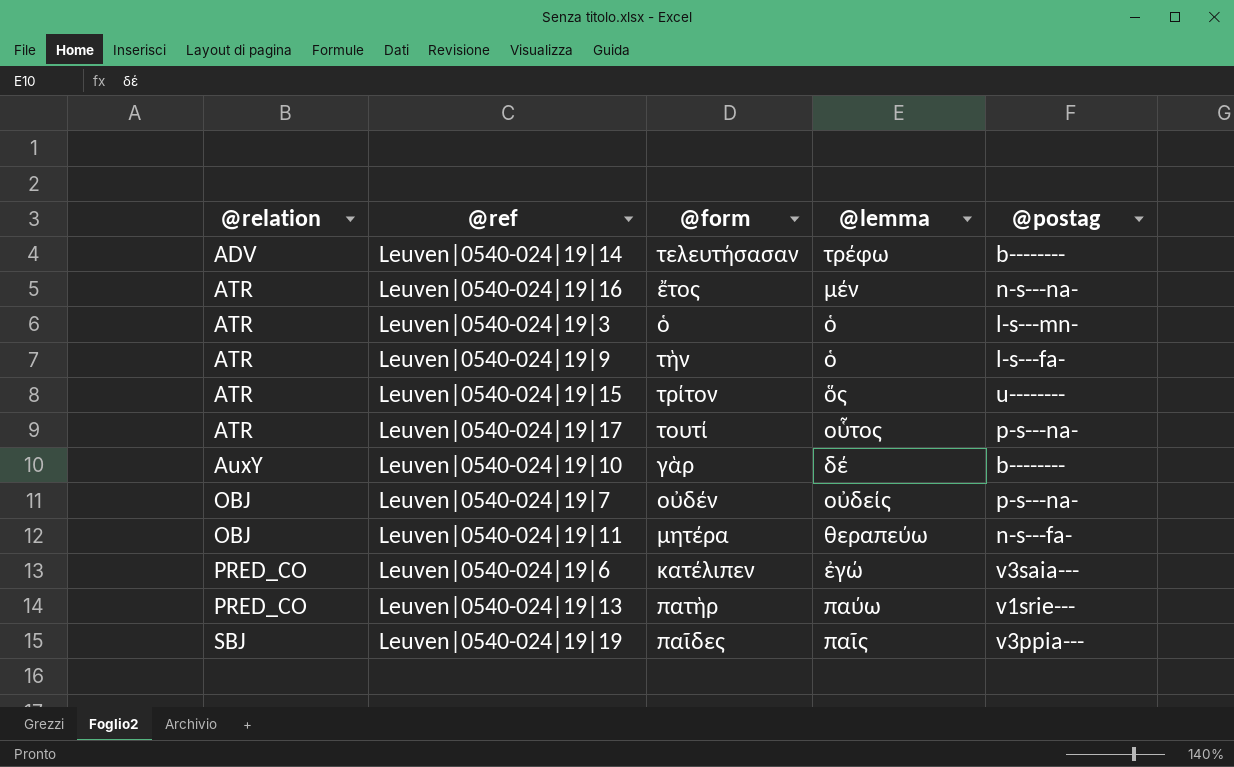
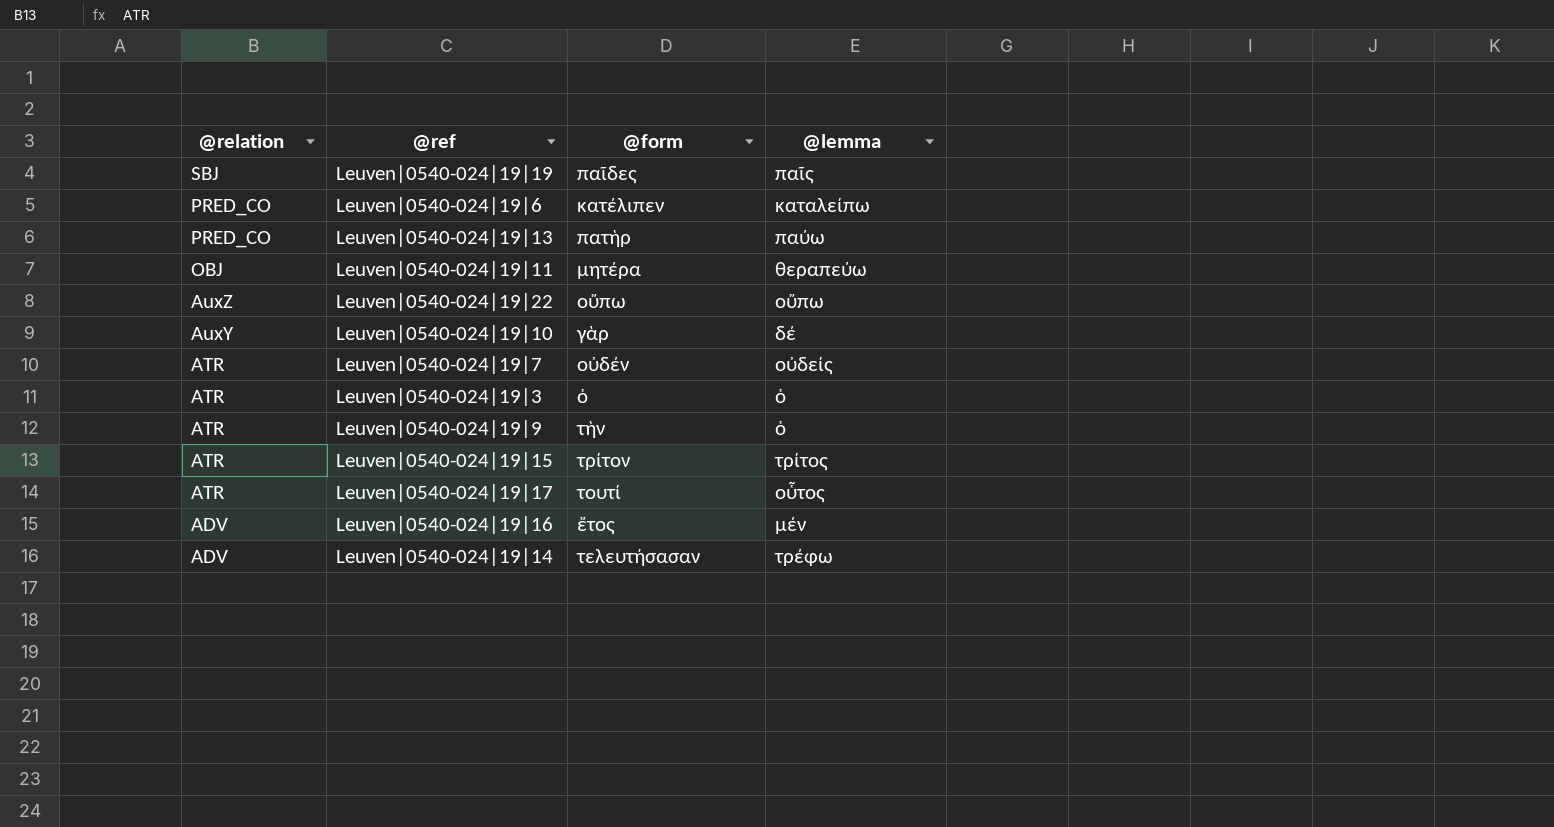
row order: @relation ascending -> @relation descending
column @postag | position: 5 -> none
Leuven|0540-024|19|6 | @lemma: ἐγώ -> καταλείπω
row Leuven|0540-024|19|22: none -> AuxZ | οὔπω | οὔπω
Leuven|0540-024|19|7 | @relation: OBJ -> ATR
Leuven|0540-024|19|15 | @lemma: ὅς -> τρίτος
Leuven|0540-024|19|16 | @relation: ATR -> ADV

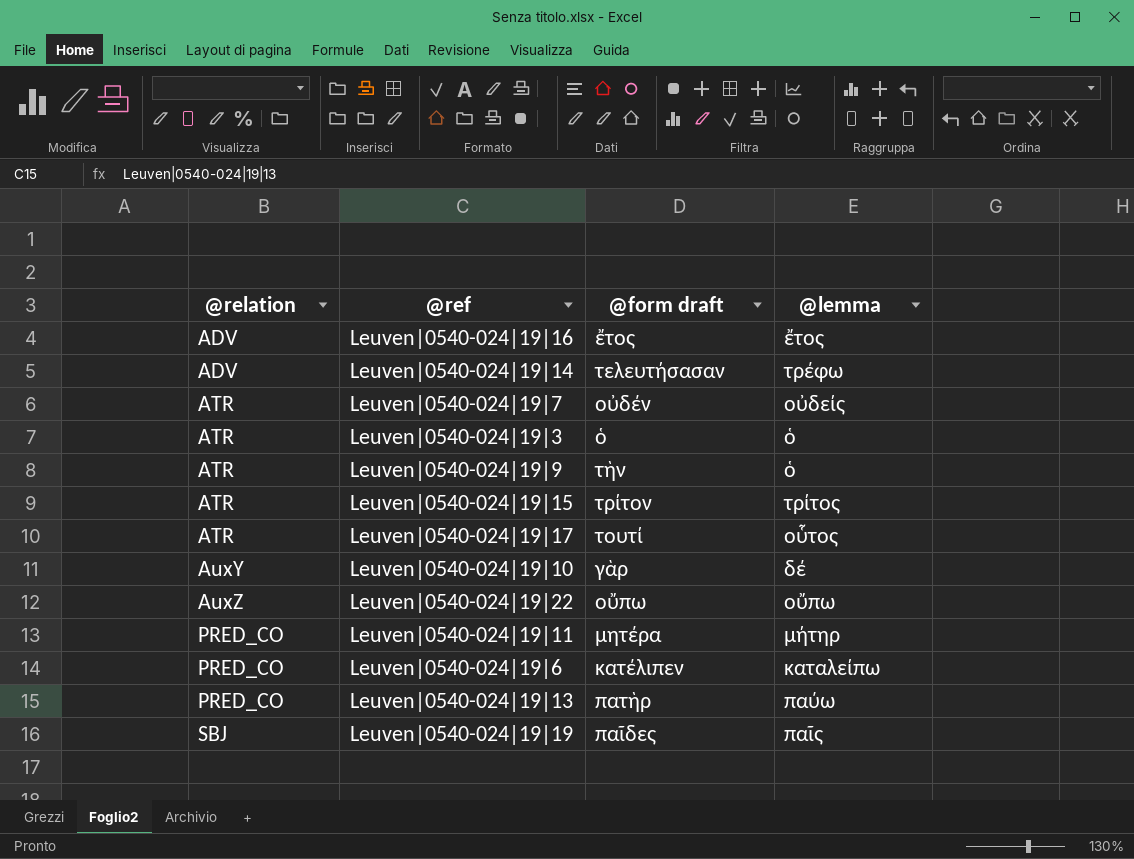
row order: @relation descending -> @relation ascending
column name: @form -> @form draft
Leuven|0540-024|19|16 | @lemma: μέν -> ἔτος
Leuven|0540-024|19|11 | @relation: OBJ -> PRED_CO
Leuven|0540-024|19|11 | @lemma: θεραπεύω -> μήτηρ

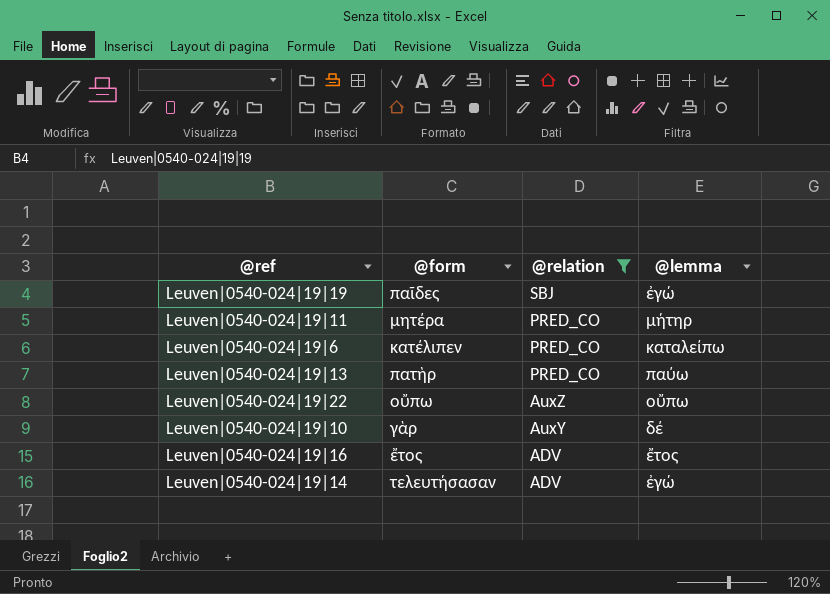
filter: none -> @relation != ATR
row order: @relation ascending -> @relation descending
column name: @form draft -> @form
column @relation | position: 1 -> 3
Leuven|0540-024|19|19 | @lemma: παῖς -> ἐγώ
Leuven|0540-024|19|14 | @lemma: τρέφω -> ἐγώ

